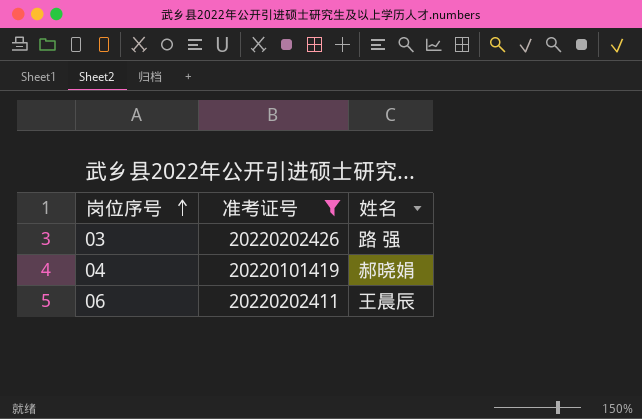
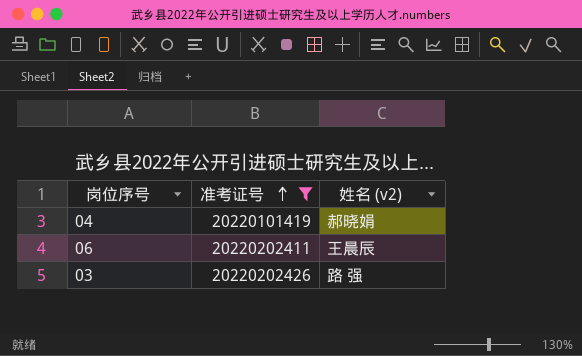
row order: 岗位序号 ascending -> 准考证号 ascending
column name: 姓名 -> 姓名 (v2)

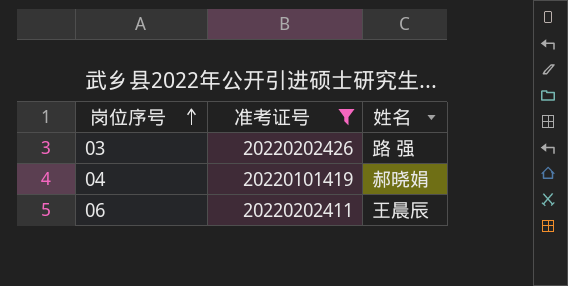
row order: 准考证号 ascending -> 岗位序号 ascending
column name: 姓名 (v2) -> 姓名

